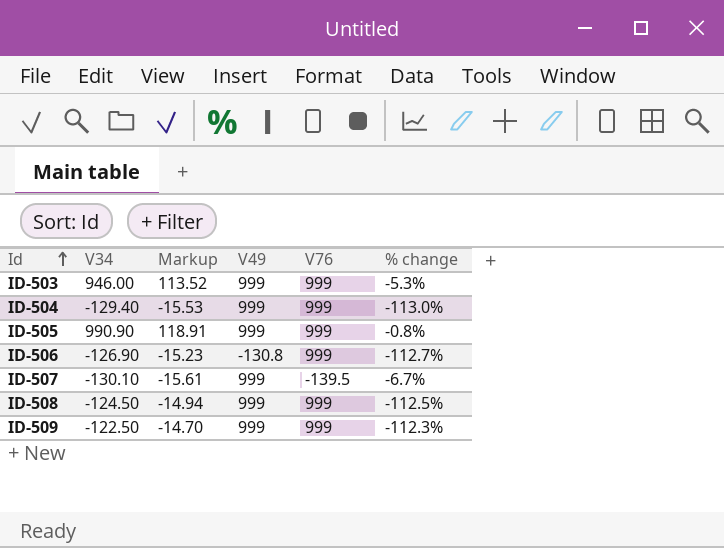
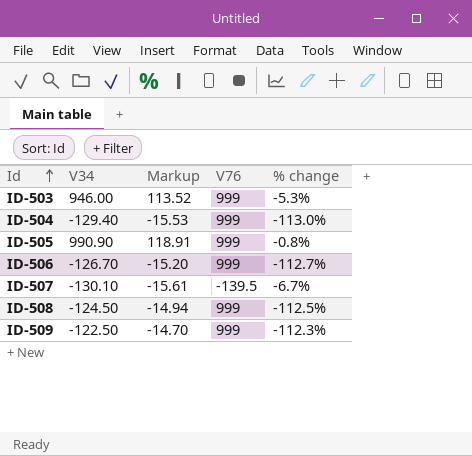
column V49 | position: 4 -> none
ID-506 | V34: -126.90 -> -126.70
ID-506 | Markup: -15.23 -> -15.20

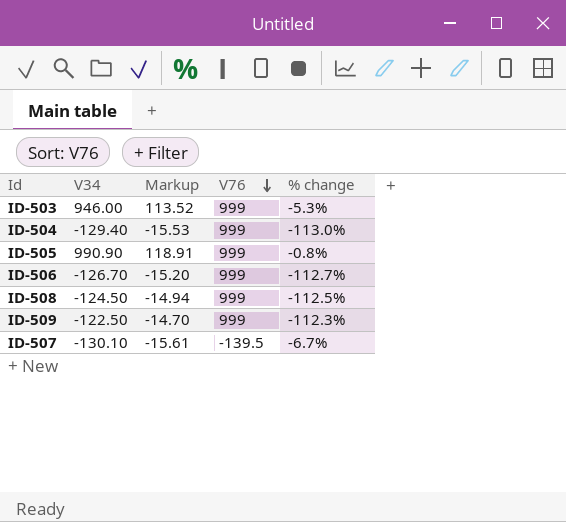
row order: Id ascending -> V76 descending

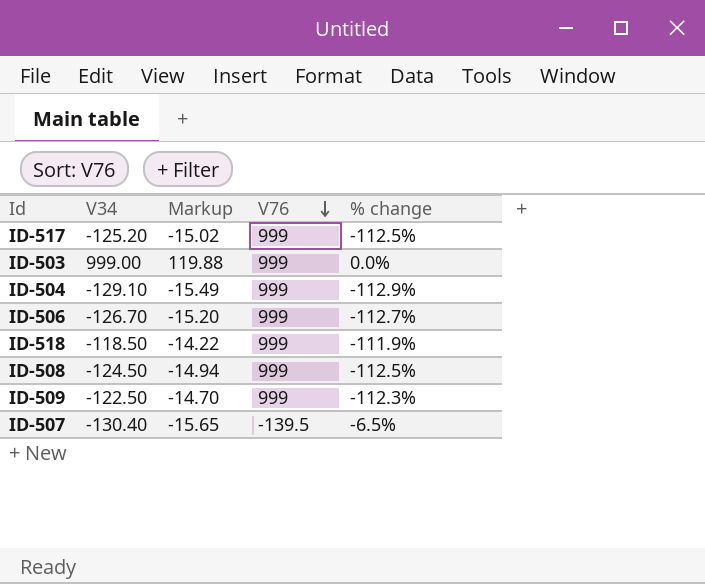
row ID-505: 990.90 | 118.91 | 999 | -0.8% -> none
row ID-517: none -> -125.20 | -15.02 | 999 | -112.5%
ID-503 | V34: 946.00 -> 999.00
ID-503 | Markup: 113.52 -> 119.88
ID-503 | % change: -5.3% -> 0.0%
ID-504 | V34: -129.40 -> -129.10
ID-504 | Markup: -15.53 -> -15.49
ID-504 | % change: -113.0% -> -112.9%
row ID-518: none -> -118.50 | -14.22 | 999 | -111.9%
ID-507 | V34: -130.10 -> -130.40
ID-507 | Markup: -15.61 -> -15.65
ID-507 | % change: -6.7% -> -6.5%

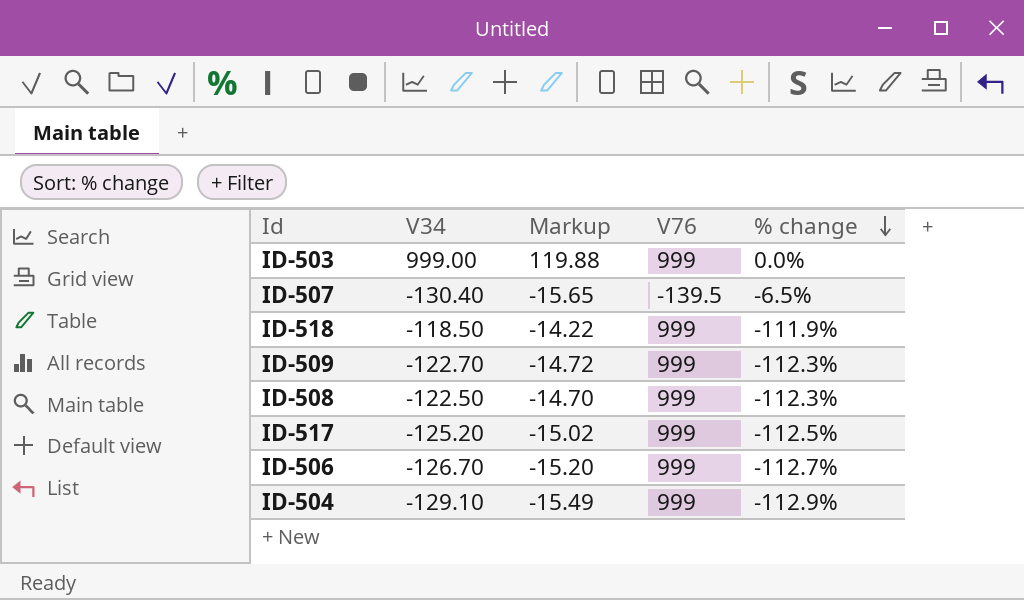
row order: V76 descending -> % change descending
ID-509 | V34: -122.50 -> -122.70
ID-509 | Markup: -14.70 -> -14.72
ID-508 | V34: -124.50 -> -122.50
ID-508 | Markup: -14.94 -> -14.70
ID-508 | % change: -112.5% -> -112.3%

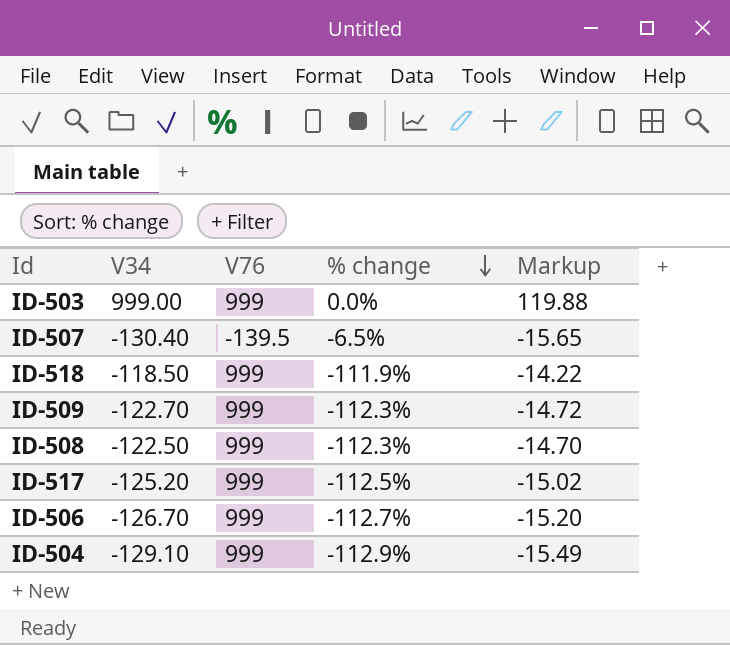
column Markup | position: 3 -> 5

